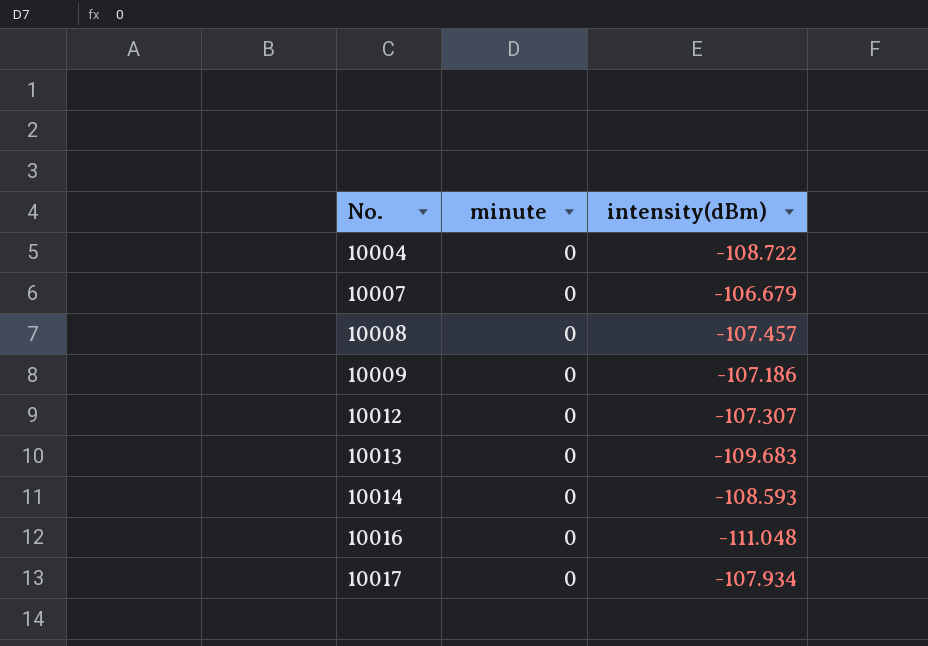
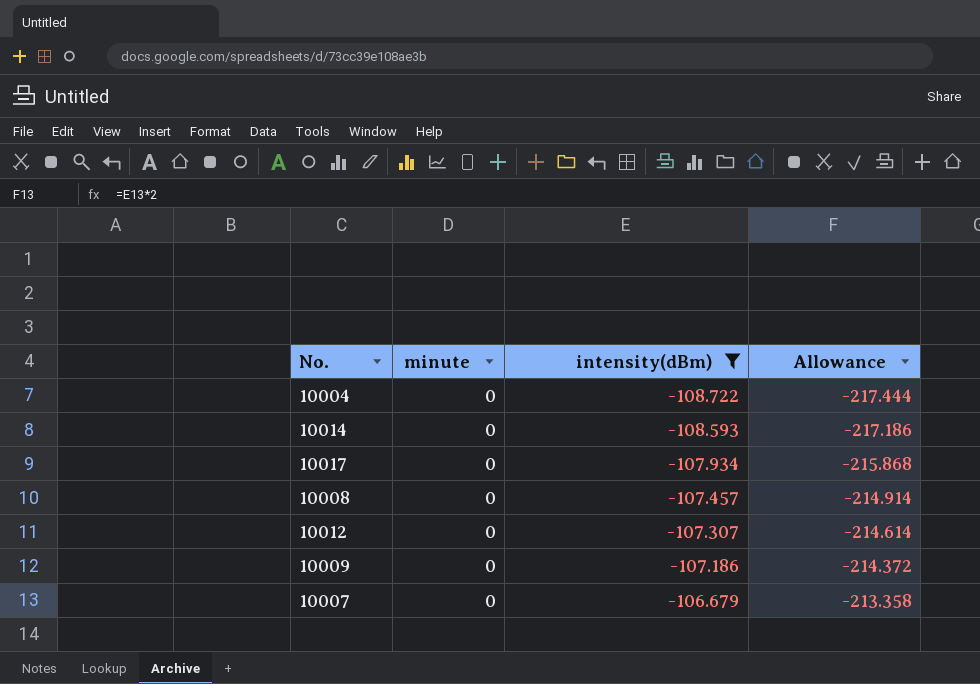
filter: none -> intensity(dBm) >= -108.722
row order: No. ascending -> intensity(dBm) ascending
column Allowance | formula: none -> [intensity(dBm)] * 2

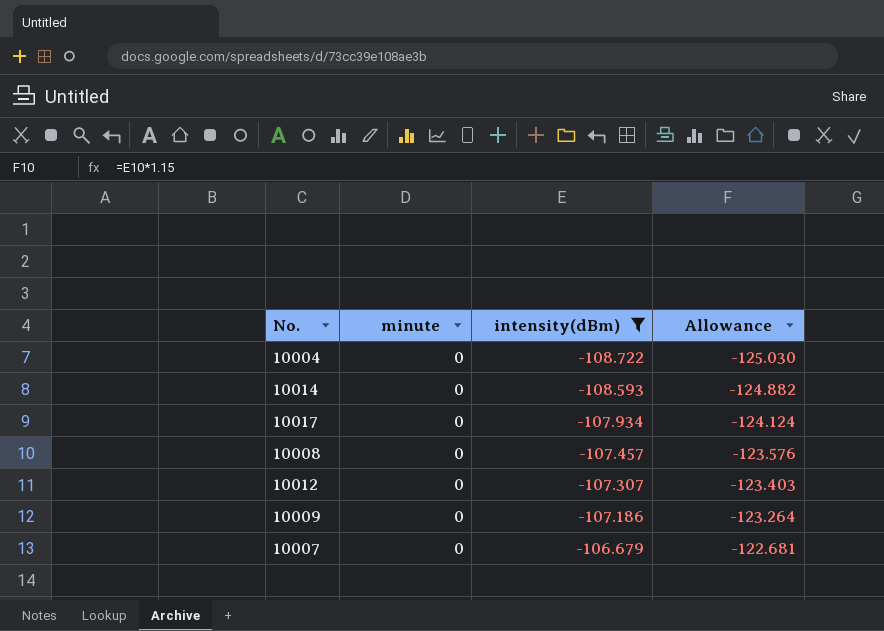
column Allowance | formula: [intensity(dBm)] * 2 -> [intensity(dBm)] * 1.15

